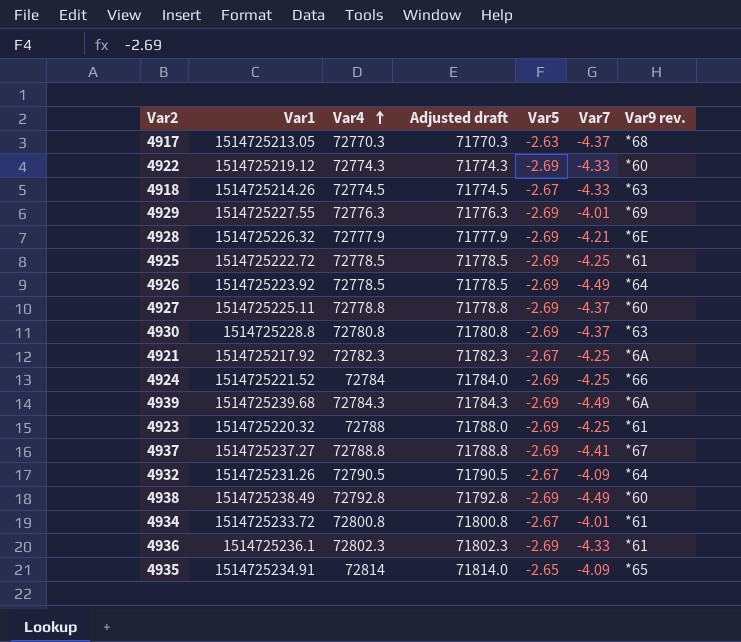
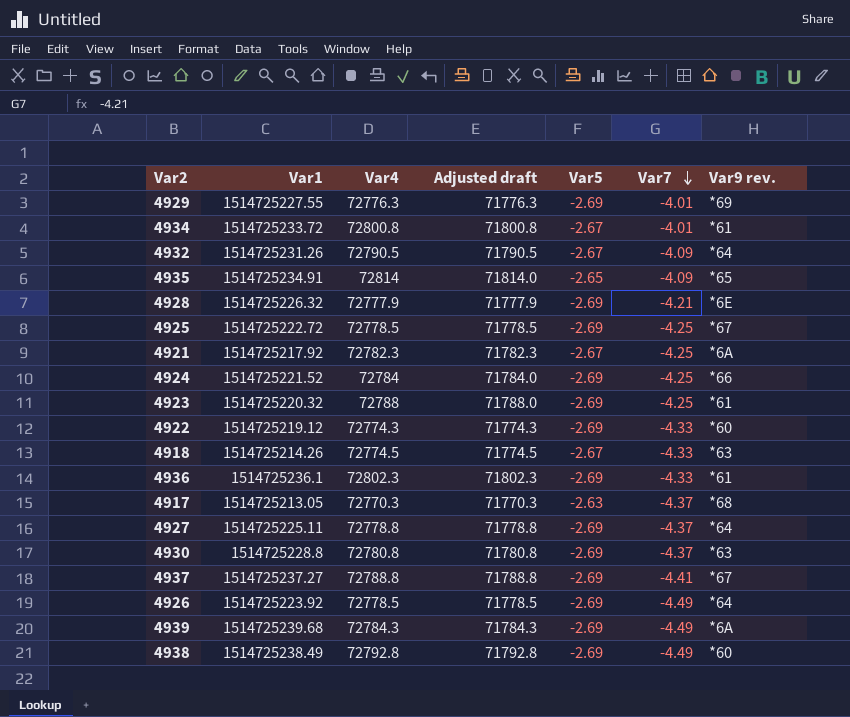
row order: Var4 ascending -> Var7 descending
4925 | Var9 rev.: *61 -> *67
4927 | Var9 rev.: *60 -> *64

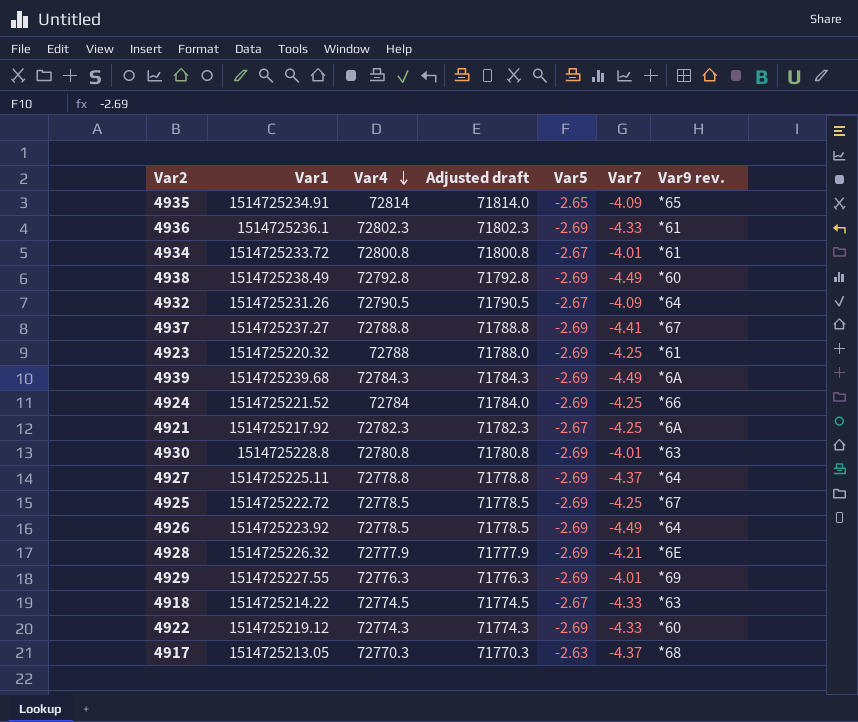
row order: Var7 descending -> Var4 descending
4930 | Var7: -4.37 -> -4.01
4918 | Var1: 1514725214.26 -> 1514725214.22

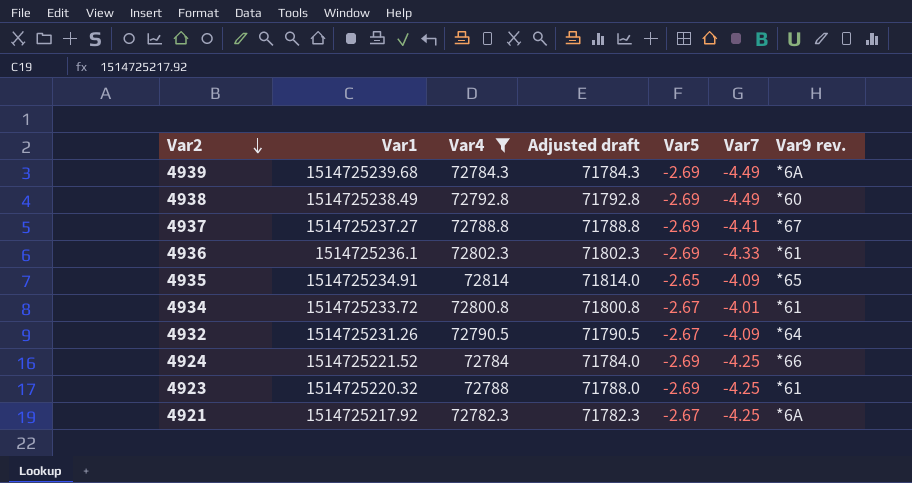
filter: none -> Var4 >= 72782.3
row order: Var4 descending -> Var2 descending

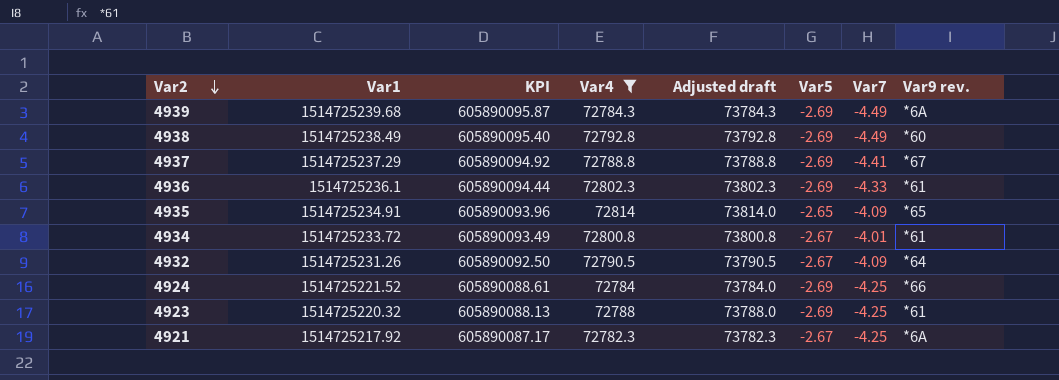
column KPI | formula: none -> [Var1] * 0.4
column Adjusted draft | formula: [Var4] - 1000 -> [Var4] + 1000
4937 | Var1: 1514725237.27 -> 1514725237.29

